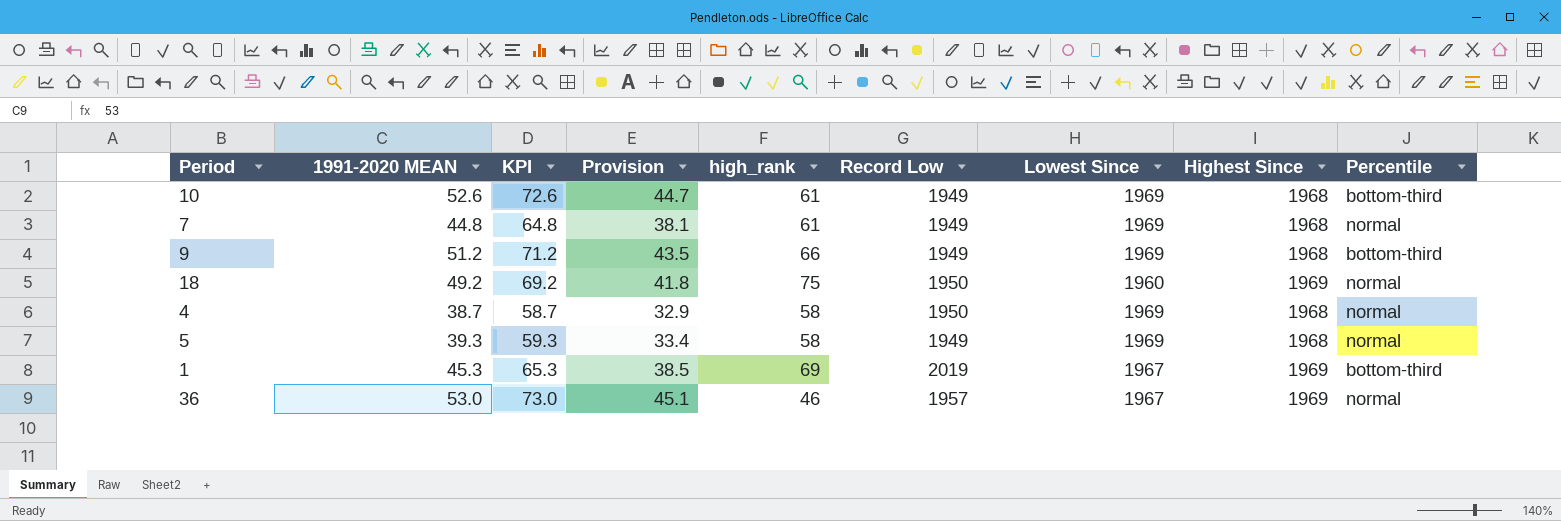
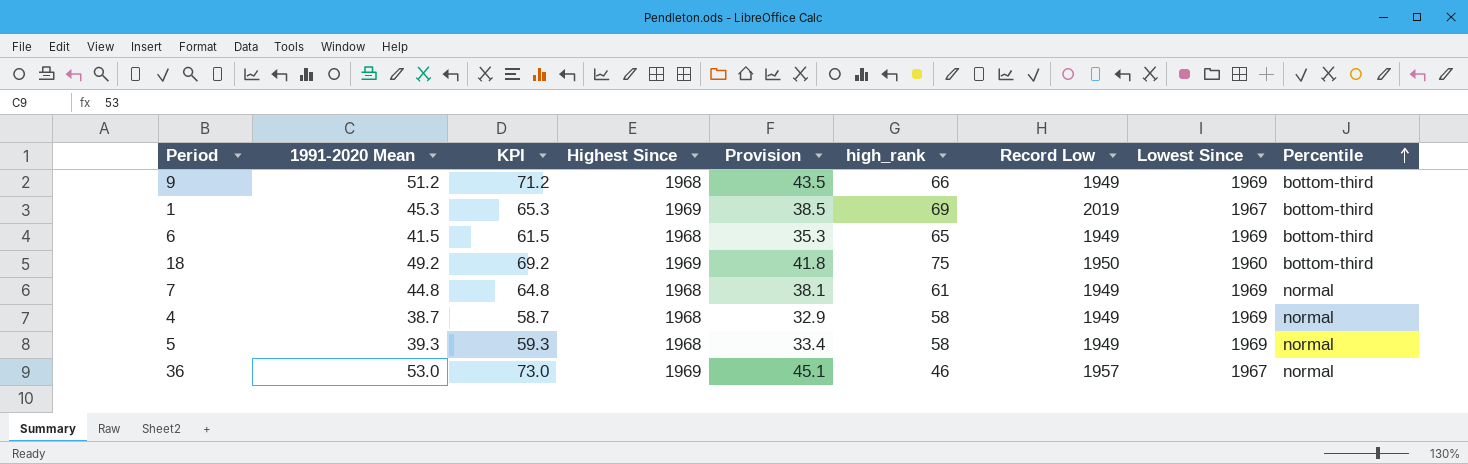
row order: none -> Percentile ascending
column name: 1991-2020 MEAN -> 1991-2020 Mean
column Highest Since | position: 8 -> 4
row 10: 52.6 | 72.6 | 44.7 | 61 | 1949 | 1969 | 1968 | bottom-third -> none
row 6: none -> 41.5 | 61.5 | 1968 | 35.3 | 65 | 1949 | 1969 | bottom-third
18 | Percentile: normal -> bottom-third
4 | Record Low: 1950 -> 1949

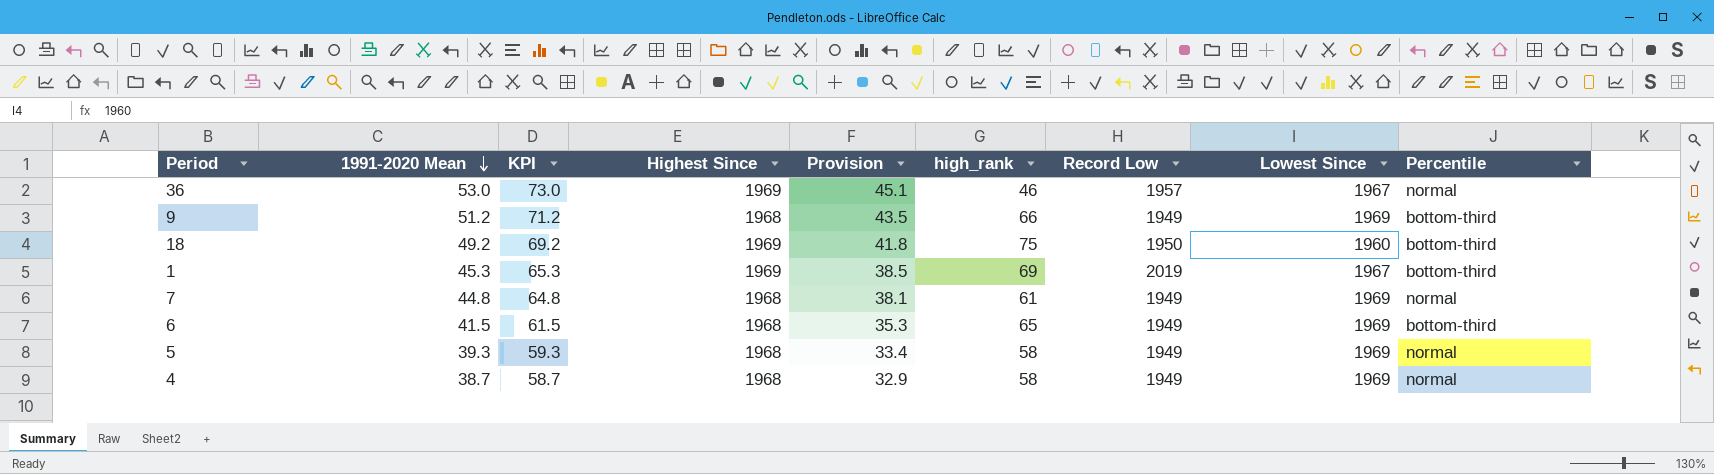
row order: Percentile ascending -> 1991-2020 Mean descending

